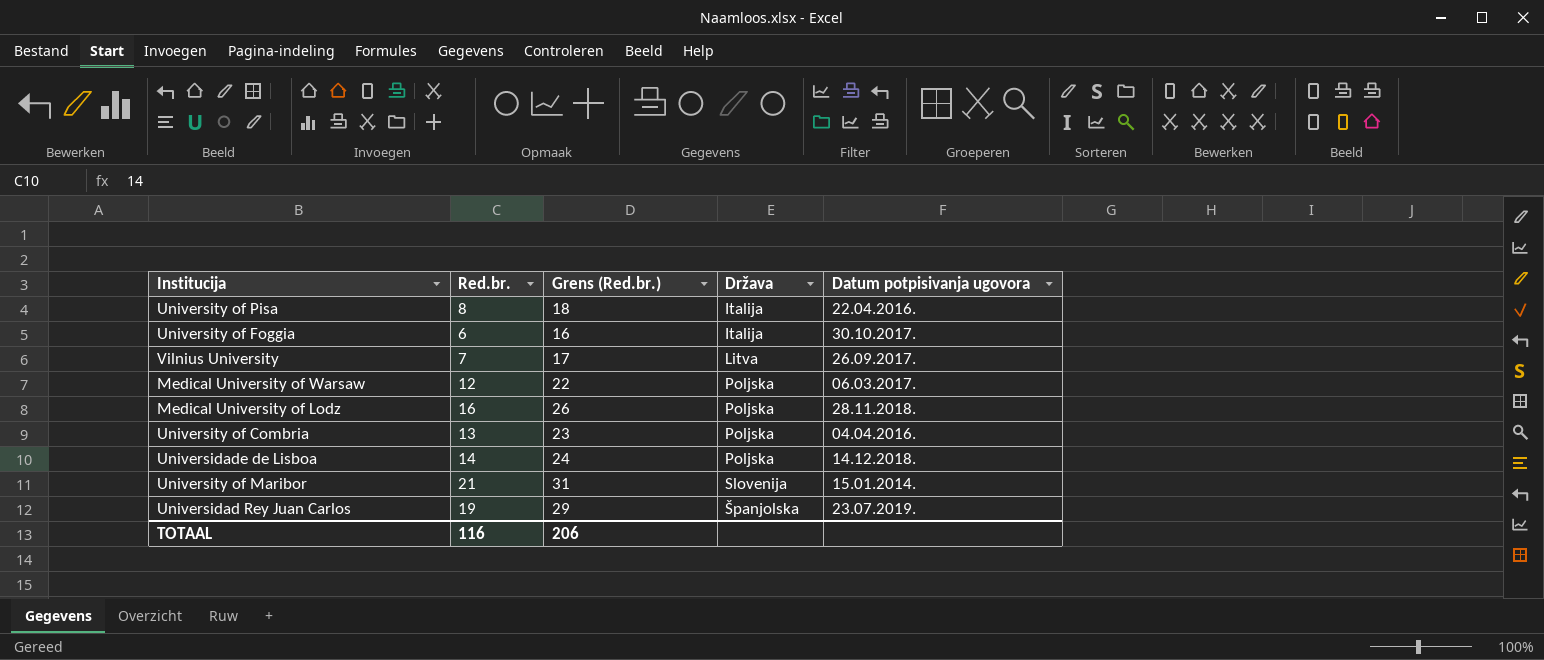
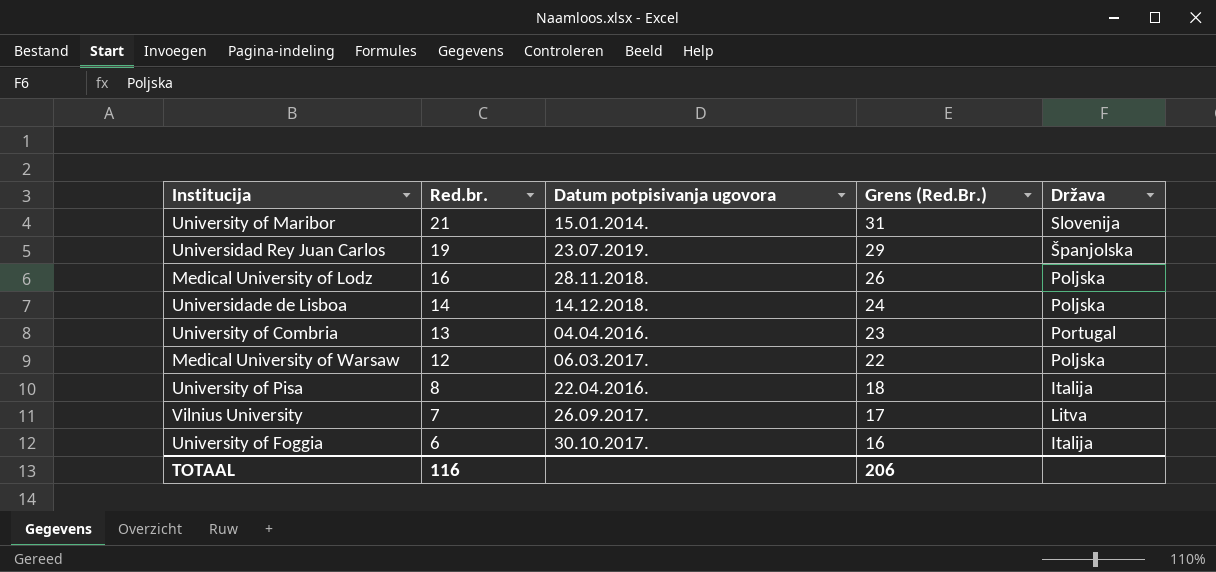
row order: Država ascending -> Red.br. descending
column Datum potpisivanja ugovora | position: 5 -> 3
column name: Grens (Red.br.) -> Grens (Red.Br.)
University of Combria | Država: Poljska -> Portugal

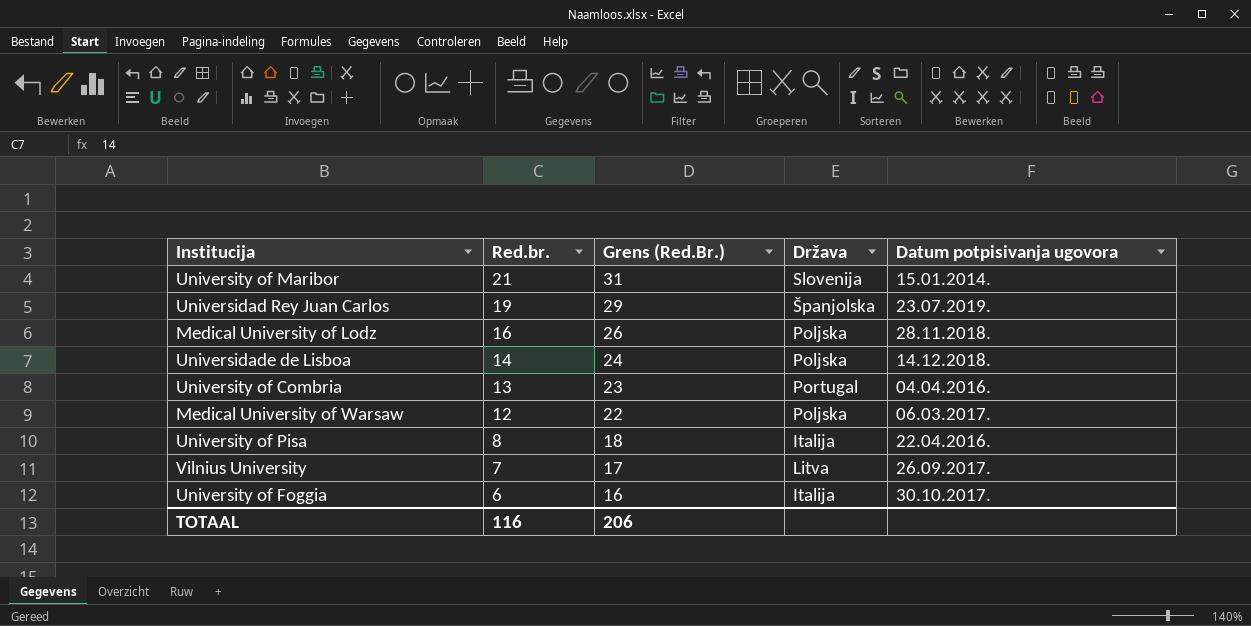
column Datum potpisivanja ugovora | position: 3 -> 5

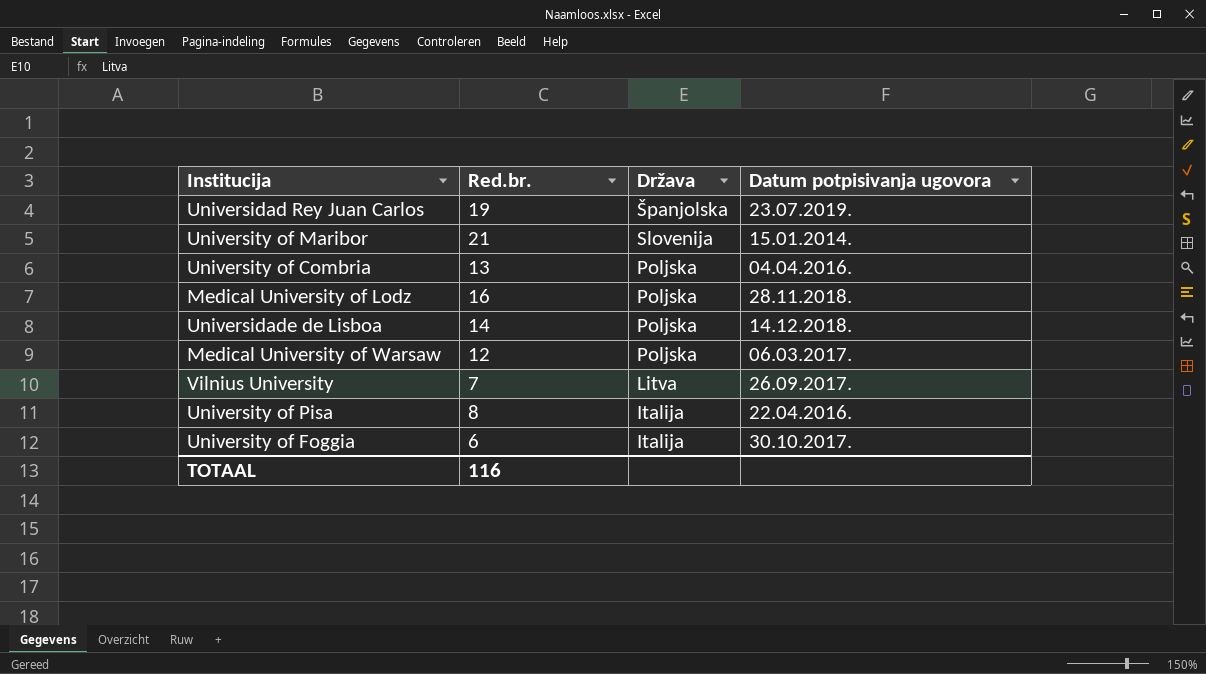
row order: Red.br. descending -> Država descending
column Grens (Red.Br.) | formula: [Red.br.] + 10 -> none
University of Combria | Država: Portugal -> Poljska

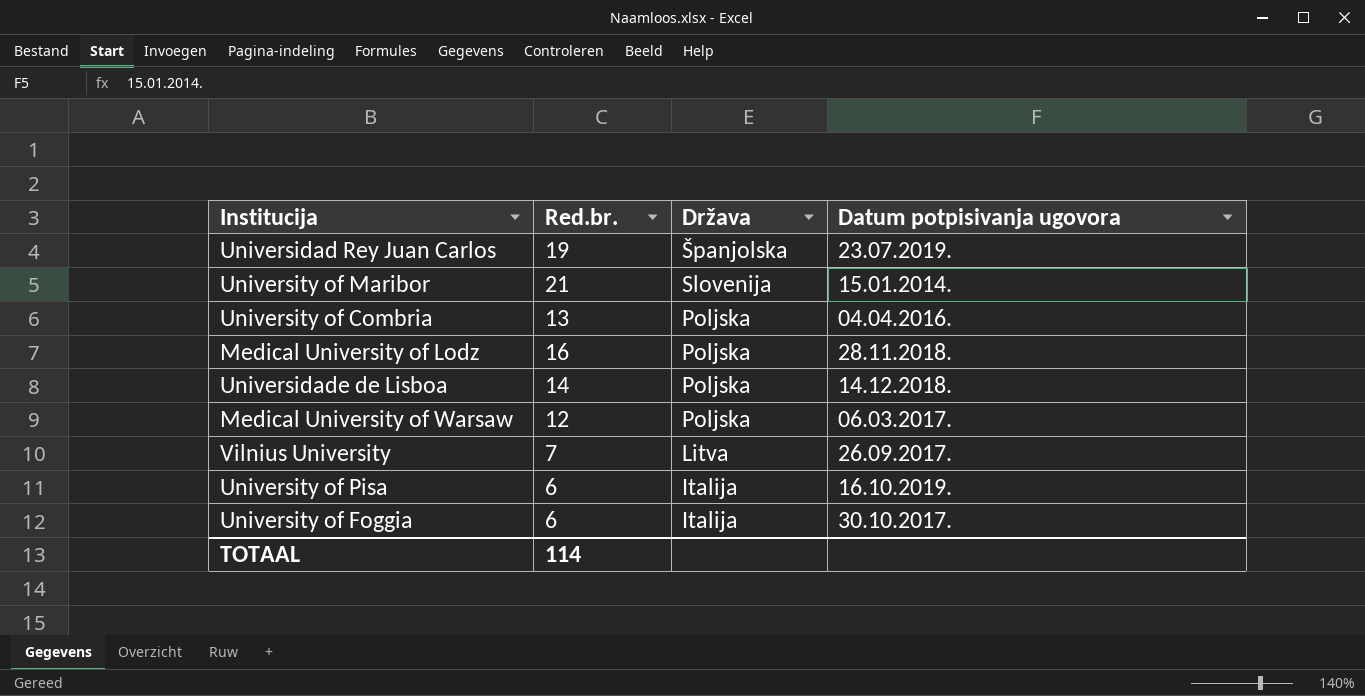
University of Pisa | Red.br.: 8 -> 6
University of Pisa | Datum potpisivanja ugovora: 22.04.2016. -> 16.10.2019.
TOTAAL | Red.br.: 116 -> 114

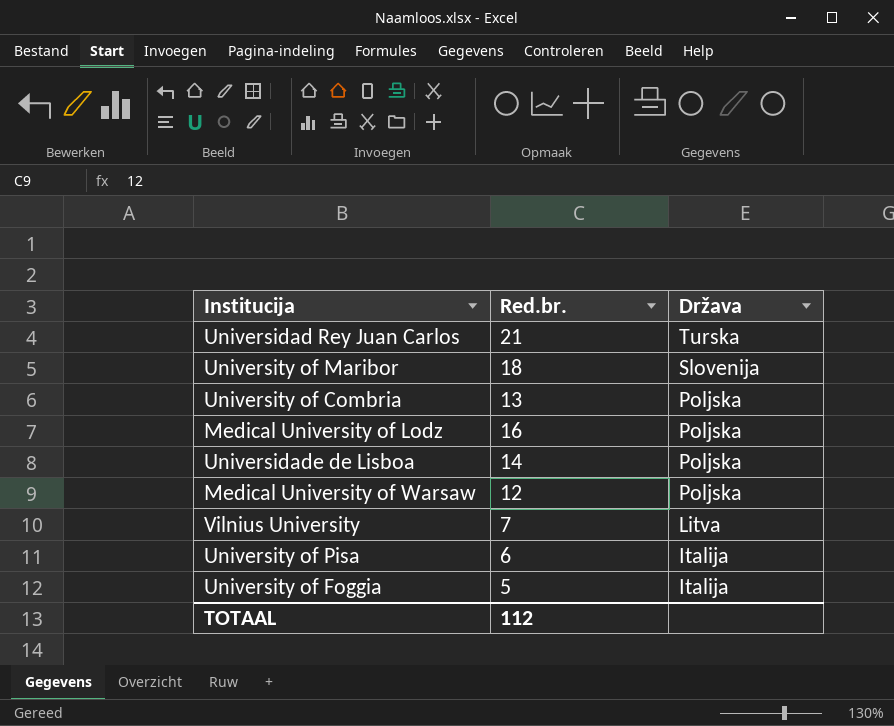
column Datum potpisivanja ugovora | position: 4 -> none
Universidad Rey Juan Carlos | Red.br.: 19 -> 21
Universidad Rey Juan Carlos | Država: Španjolska -> Turska
University of Maribor | Red.br.: 21 -> 18
University of Foggia | Red.br.: 6 -> 5
TOTAAL | Red.br.: 114 -> 112

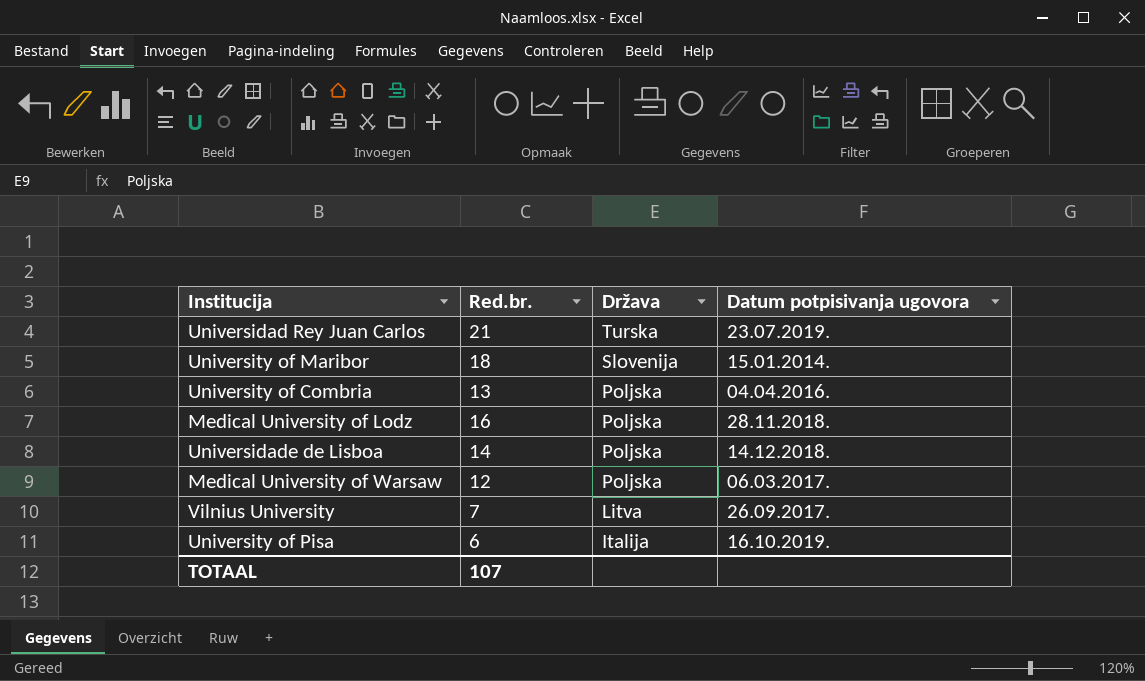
column Datum potpisivanja ugovora | position: none -> 4
row University of Foggia: 5 | Italija -> none
TOTAAL | Red.br.: 112 -> 107

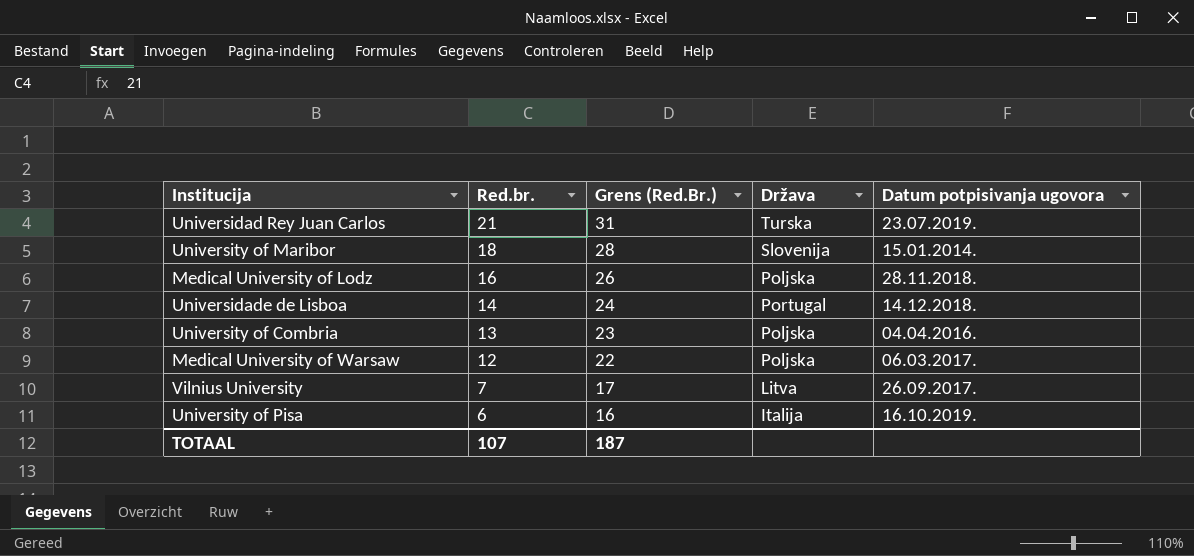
row order: Država descending -> Red.br. descending
column Grens (Red.Br.) | formula: none -> [Red.br.] + 10
Universidade de Lisboa | Država: Poljska -> Portugal

